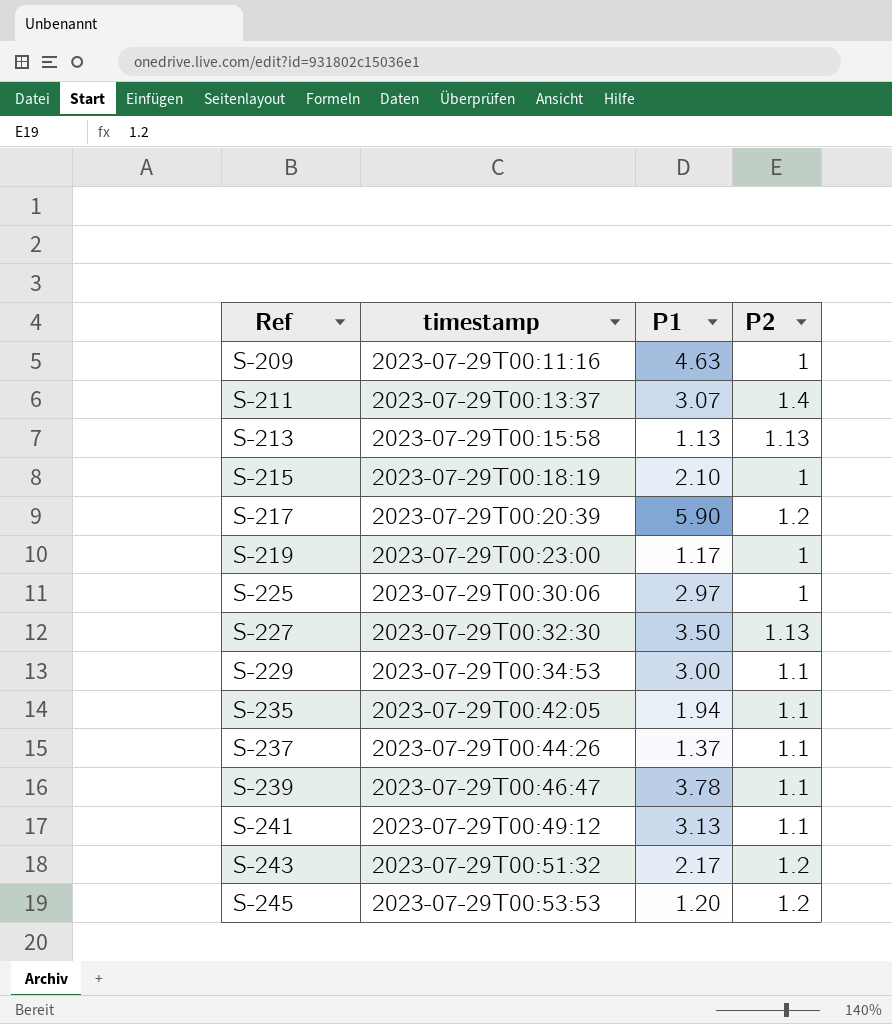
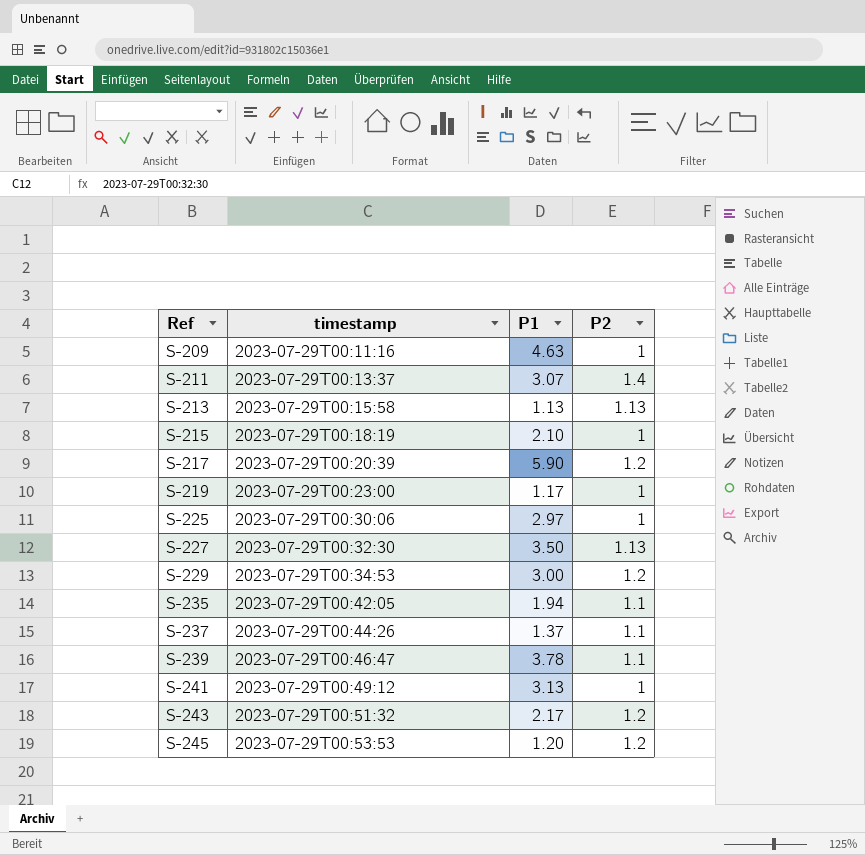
S-229 | P2: 1.1 -> 1.2
S-241 | P2: 1.1 -> 1

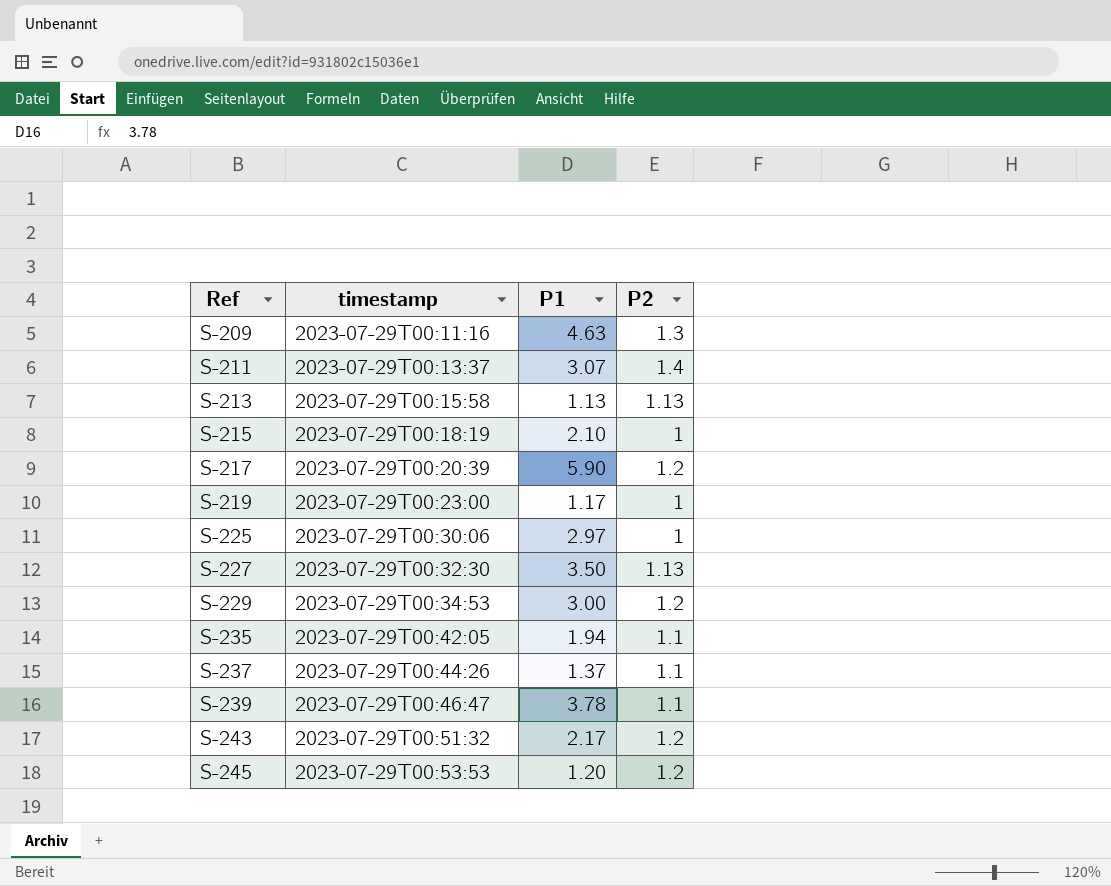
row S-241: 2023-07-29T00:49:12 | 3.13 | 1 -> none
S-209 | P2: 1 -> 1.3

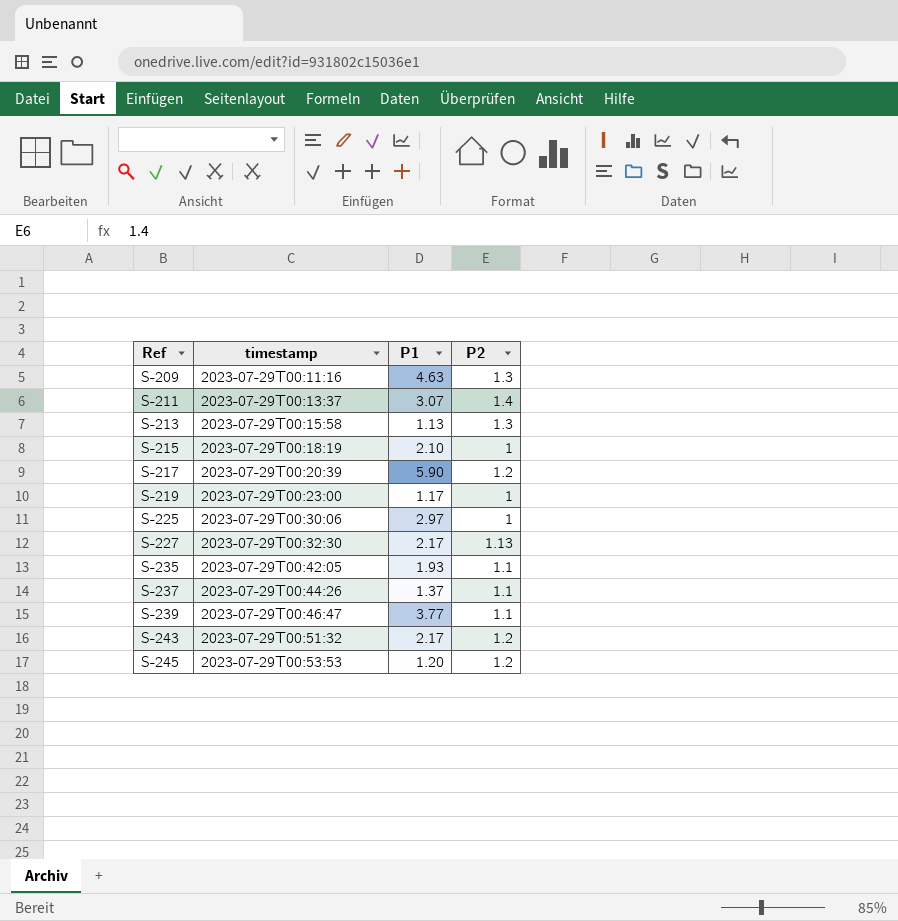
row S-229: 2023-07-29T00:34:53 | 3.00 | 1.2 -> none
S-213 | P2: 1.13 -> 1.3
S-227 | P1: 3.50 -> 2.17
S-235 | P1: 1.94 -> 1.93
S-239 | P1: 3.78 -> 3.77

